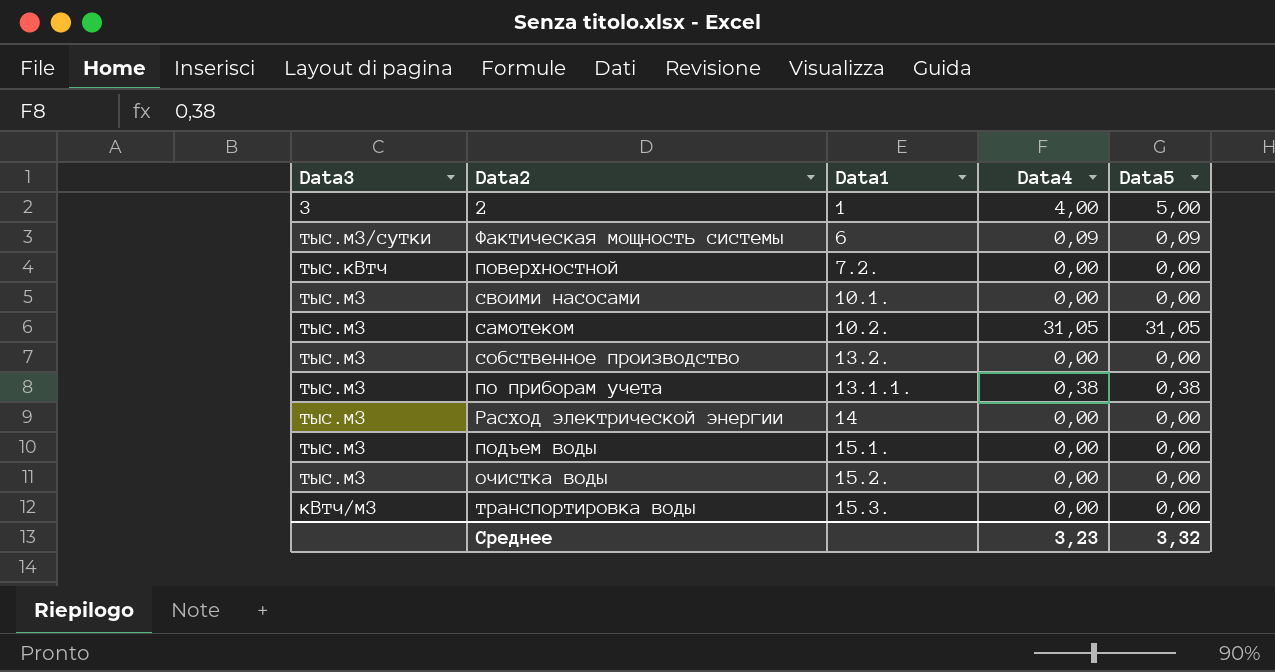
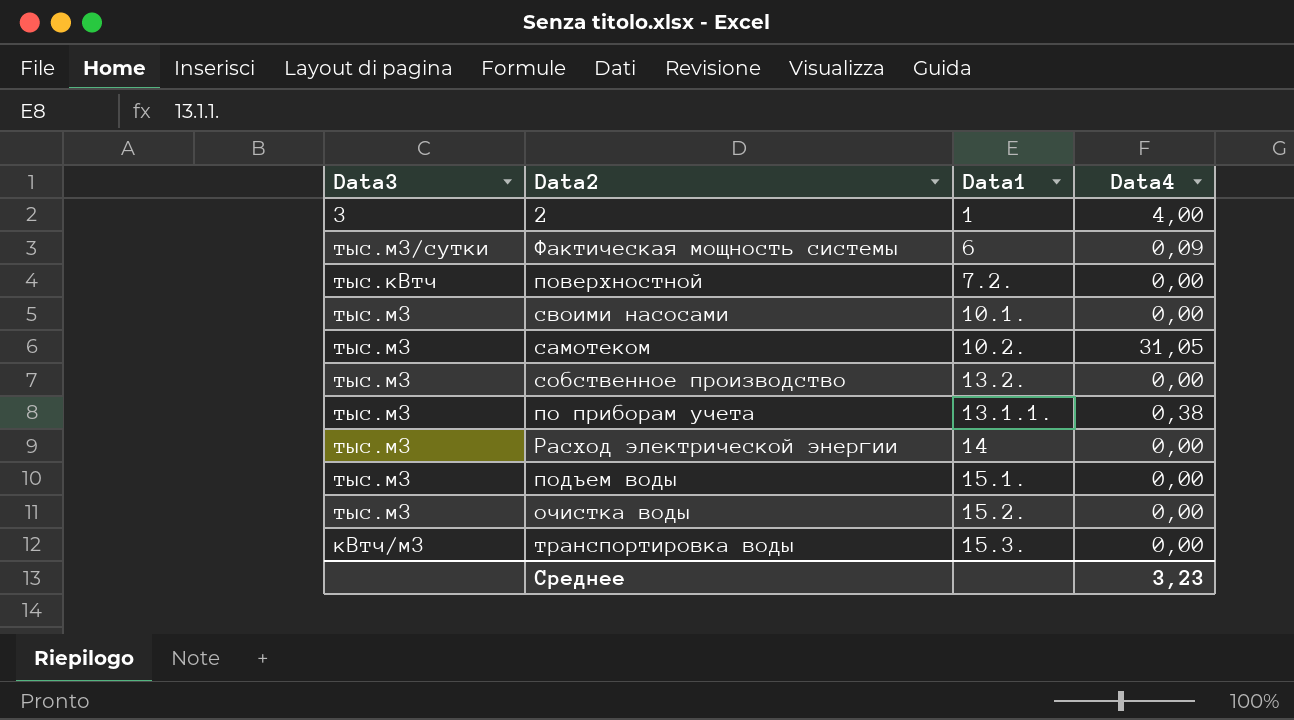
column Data5 | position: 5 -> none

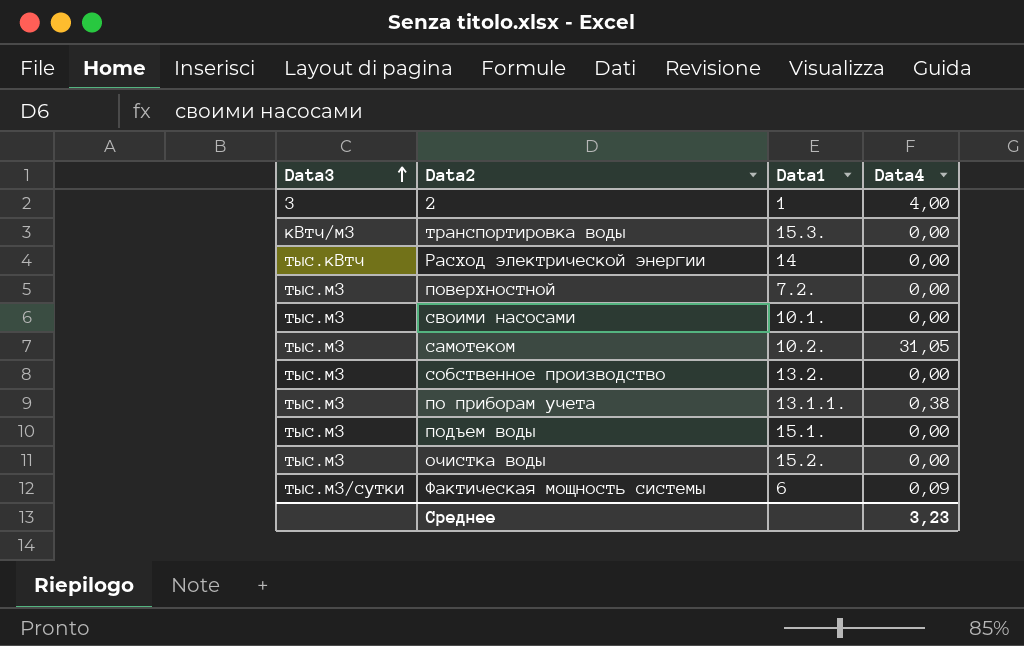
row order: none -> Data3 ascending
Расход электрической энергии | Data3: тыс.м3 -> тыс.кВтч
поверхностной | Data3: тыс.кВтч -> тыс.м3

